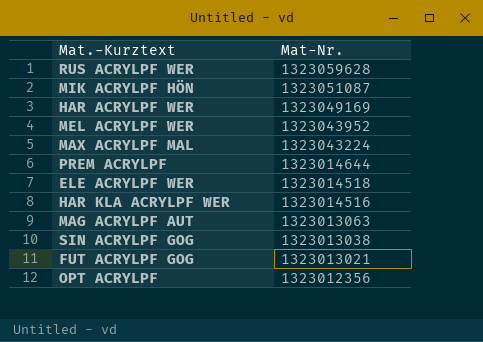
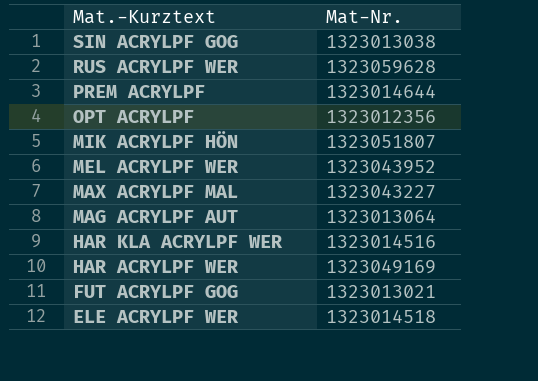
row order: Mat-Nr. descending -> Mat.-Kurztext descending
MIK ACRYLPF HÖN | Mat-Nr.: 1323051087 -> 1323051807
MAX ACRYLPF MAL | Mat-Nr.: 1323043224 -> 1323043227
MAG ACRYLPF AUT | Mat-Nr.: 1323013063 -> 1323013064

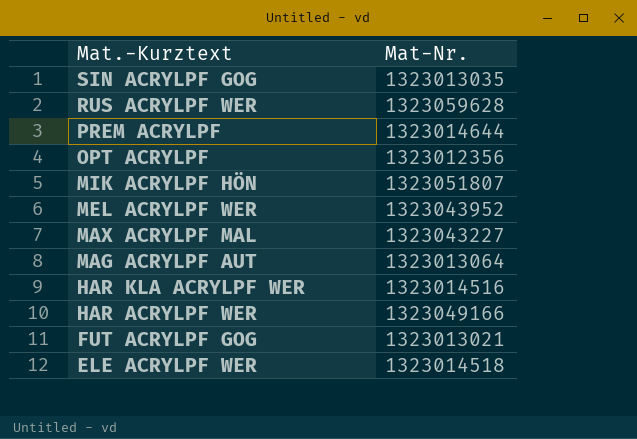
SIN ACRYLPF GOG | Mat-Nr.: 1323013038 -> 1323013035
HAR ACRYLPF WER | Mat-Nr.: 1323049169 -> 1323049166

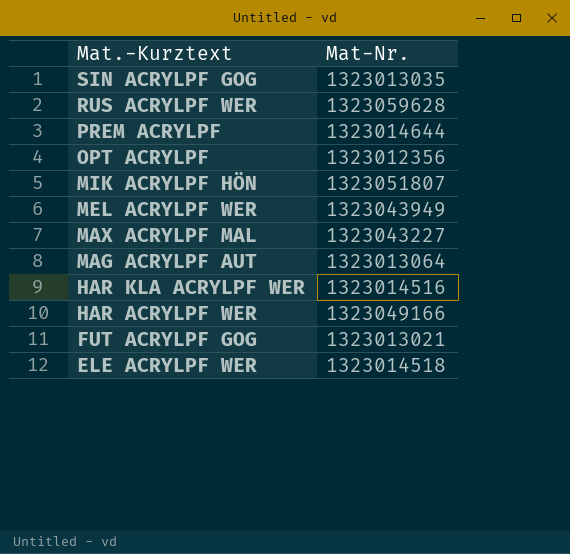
MEL ACRYLPF WER | Mat-Nr.: 1323043952 -> 1323043949

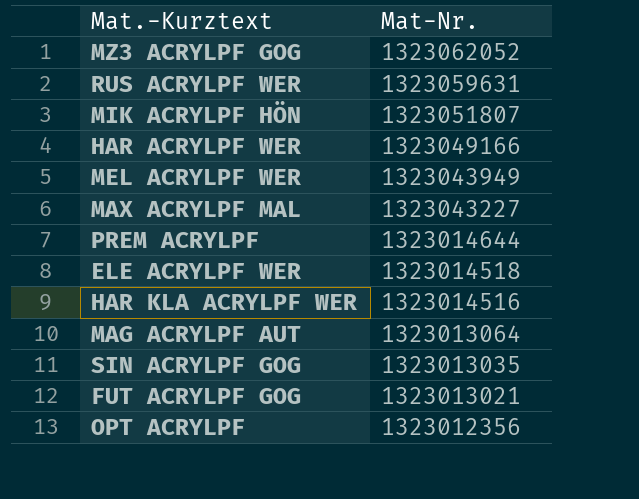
row order: Mat.-Kurztext descending -> Mat-Nr. descending
row MZ3 ACRYLPF GOG: none -> 1323062052
RUS ACRYLPF WER | Mat-Nr.: 1323059628 -> 1323059631

